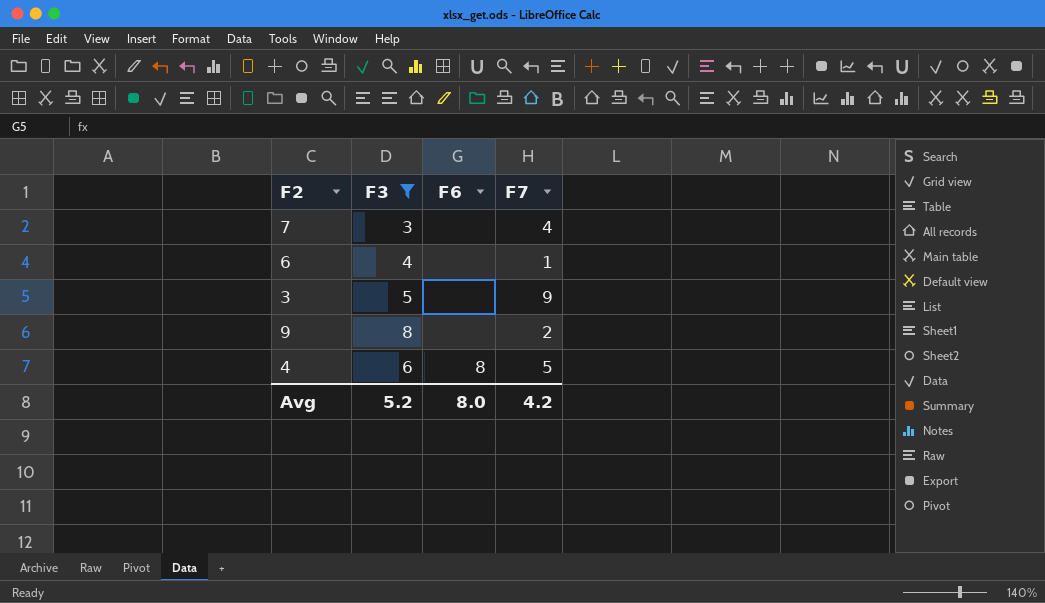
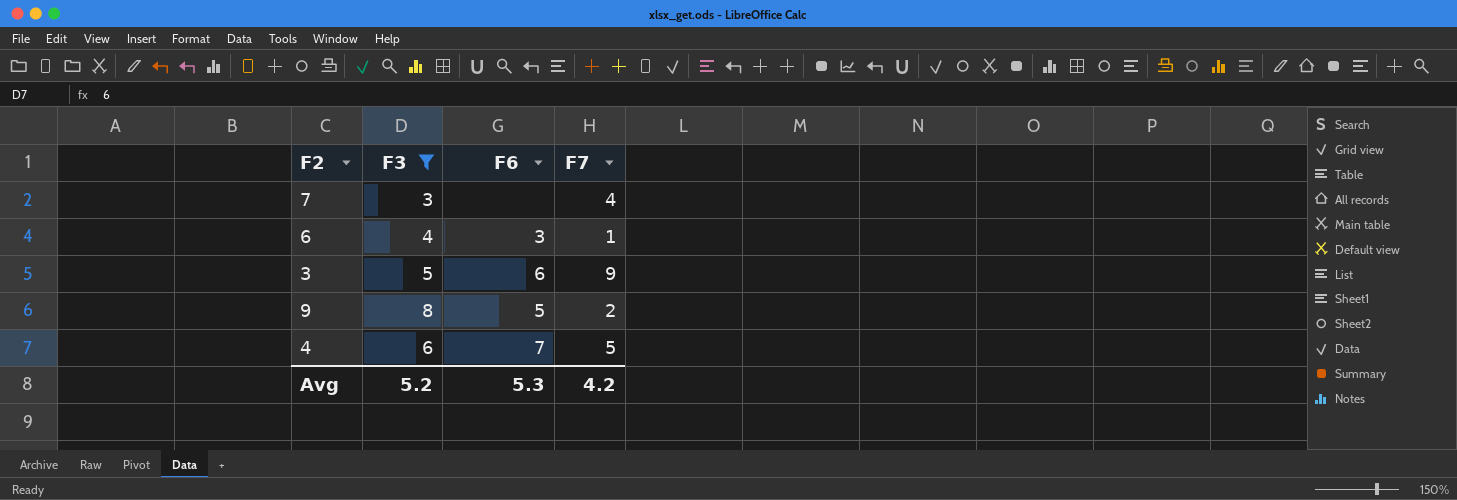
6 | F6: none -> 3
3 | F6: none -> 6
9 | F6: none -> 5
4 | F6: 8 -> 7
Avg | F6: 8.0 -> 5.3

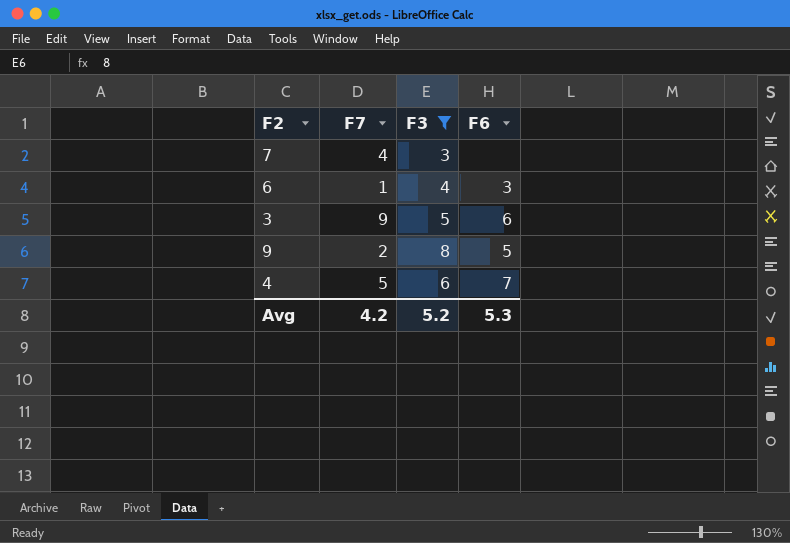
column F7 | position: 4 -> 2

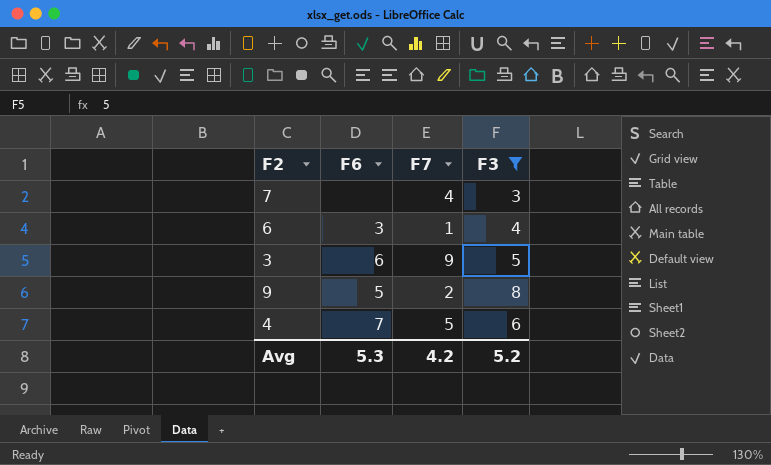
column F6 | position: 4 -> 2

